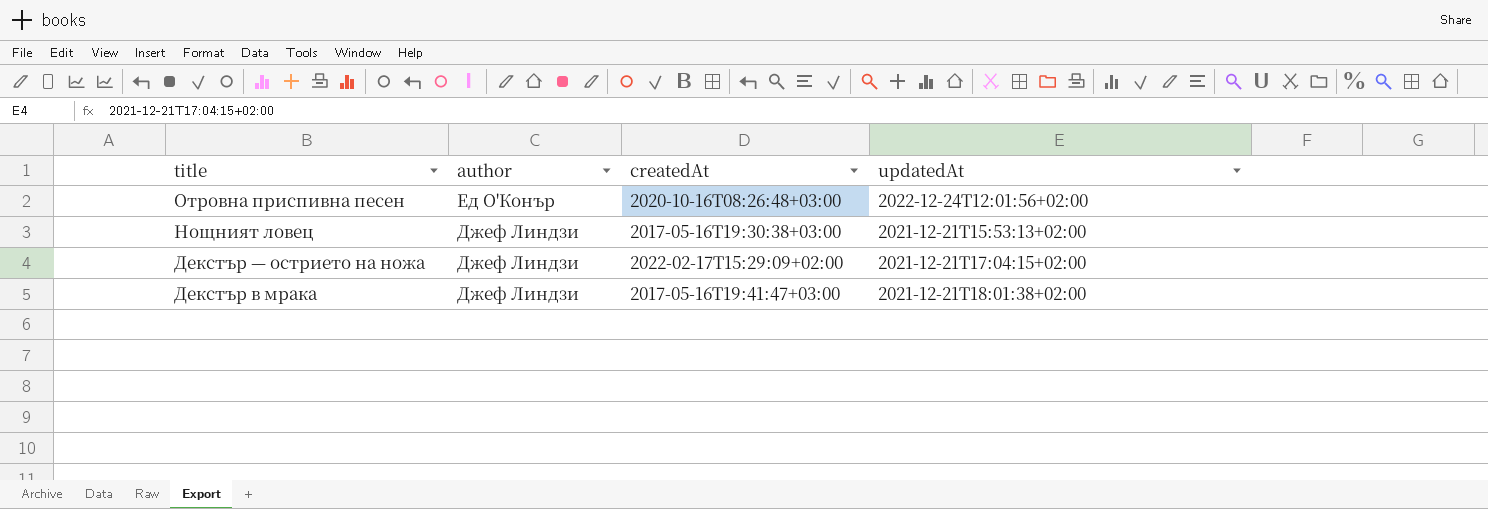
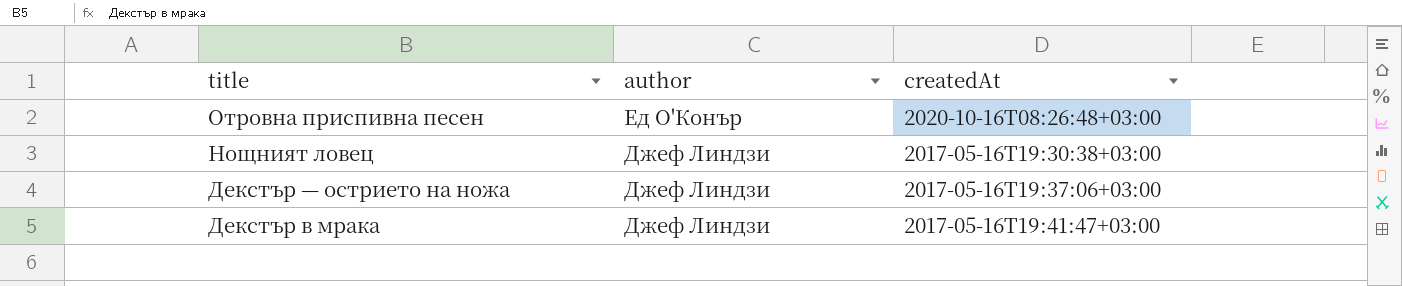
column updatedAt | position: 4 -> none
Декстър — острието на ножа | createdAt: 2022-02-17T15:29:09+02:00 -> 2017-05-16T19:37:06+03:00

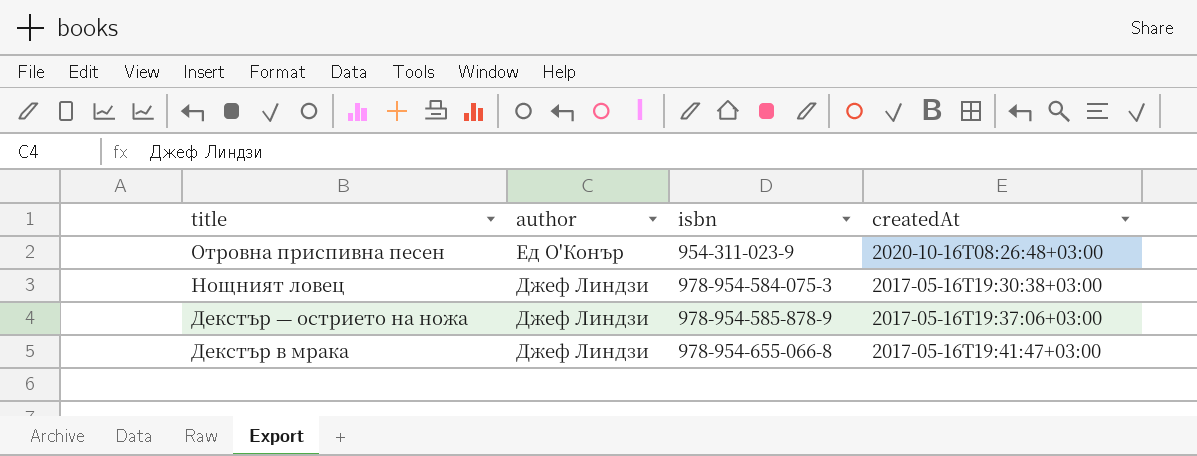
column isbn | position: none -> 3

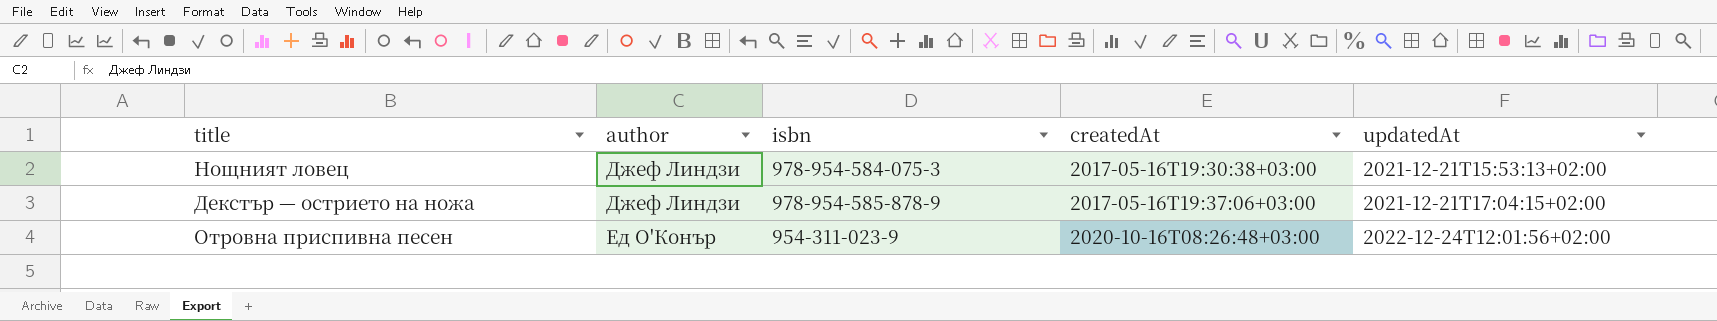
row order: title descending -> author ascending
column updatedAt | position: none -> 5
row Декстър в мрака: Джеф Линдзи | 978-954-655-066-8 | 2017-05-16T19:41:47+03:00 -> none

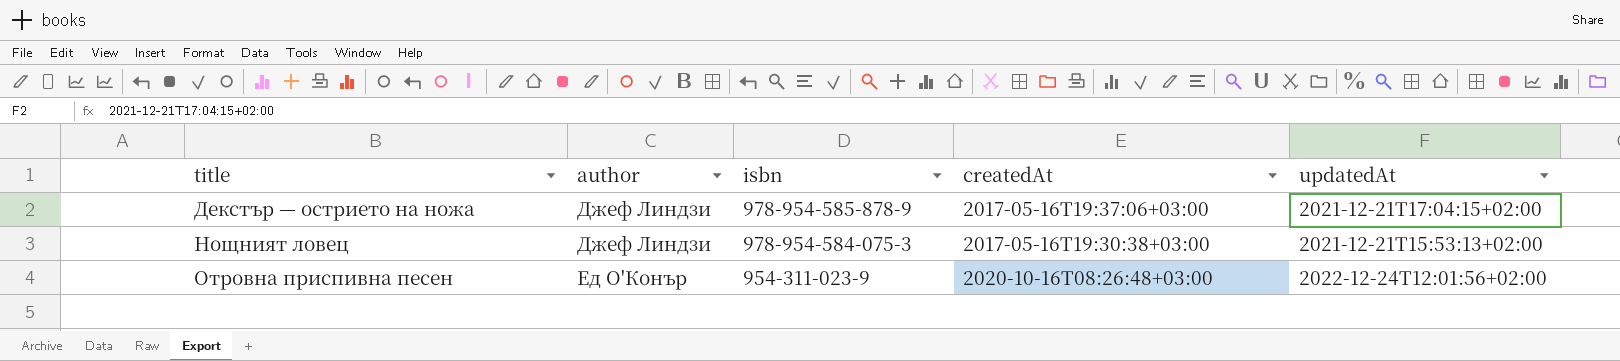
row order: author ascending -> title ascending

